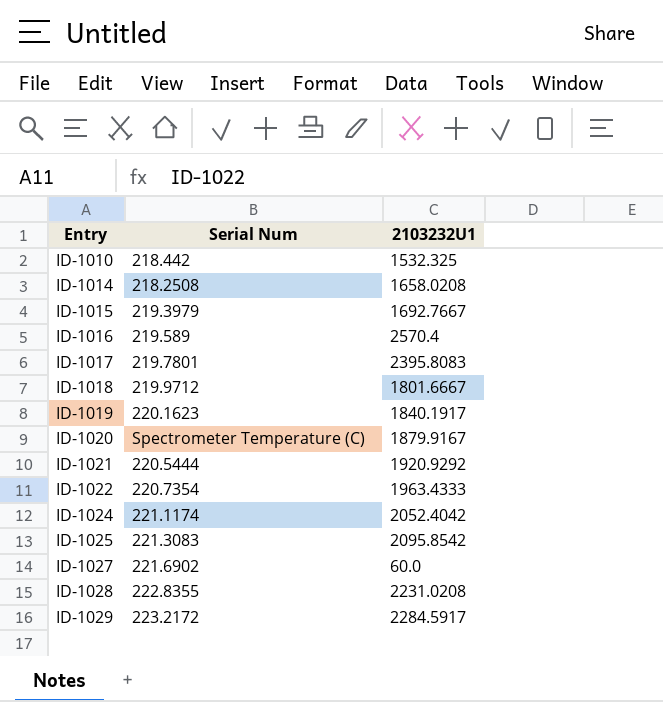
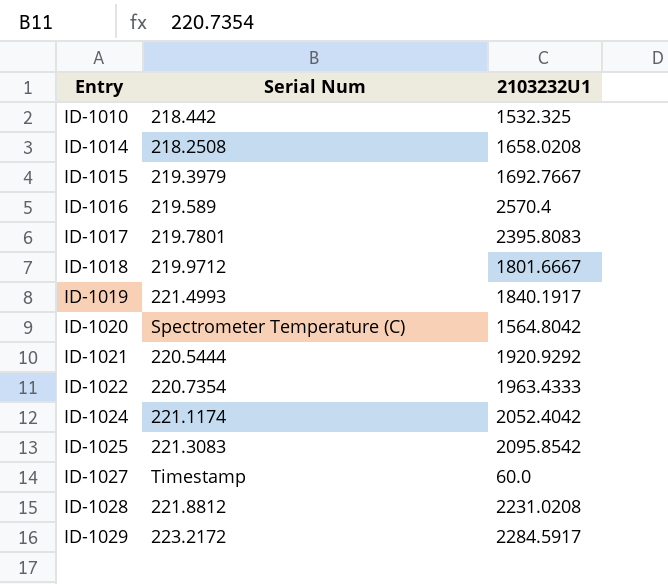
ID-1019 | Serial Num: 220.1623 -> 221.4993
ID-1020 | 2103232U1: 1879.9167 -> 1564.8042
ID-1027 | Serial Num: 221.6902 -> Timestamp
ID-1028 | Serial Num: 222.8355 -> 221.8812

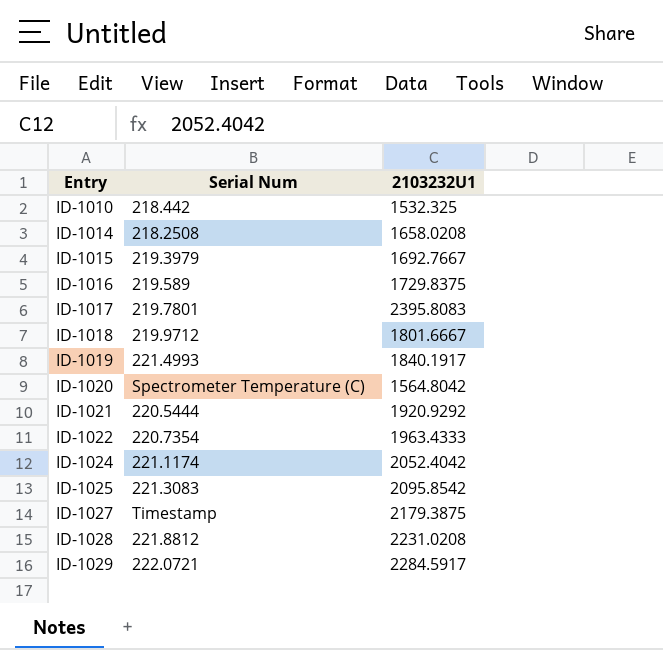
ID-1016 | 2103232U1: 2570.4 -> 1729.8375
ID-1027 | 2103232U1: 60.0 -> 2179.3875
ID-1029 | Serial Num: 223.2172 -> 222.0721

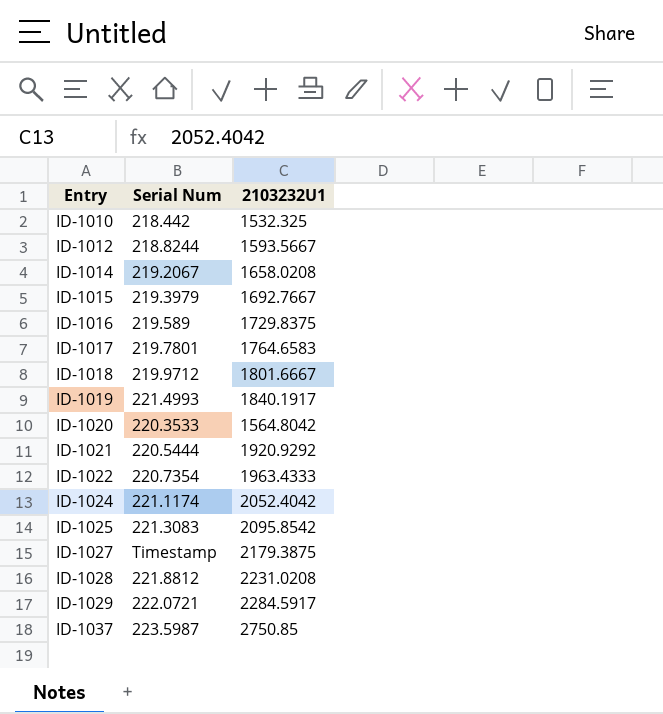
row ID-1012: none -> 218.8244 | 1593.5667
ID-1014 | Serial Num: 218.2508 -> 219.2067
ID-1017 | 2103232U1: 2395.8083 -> 1764.6583
ID-1020 | Serial Num: Spectrometer Temperature (C) -> 220.3533
row ID-1037: none -> 223.5987 | 2750.85

